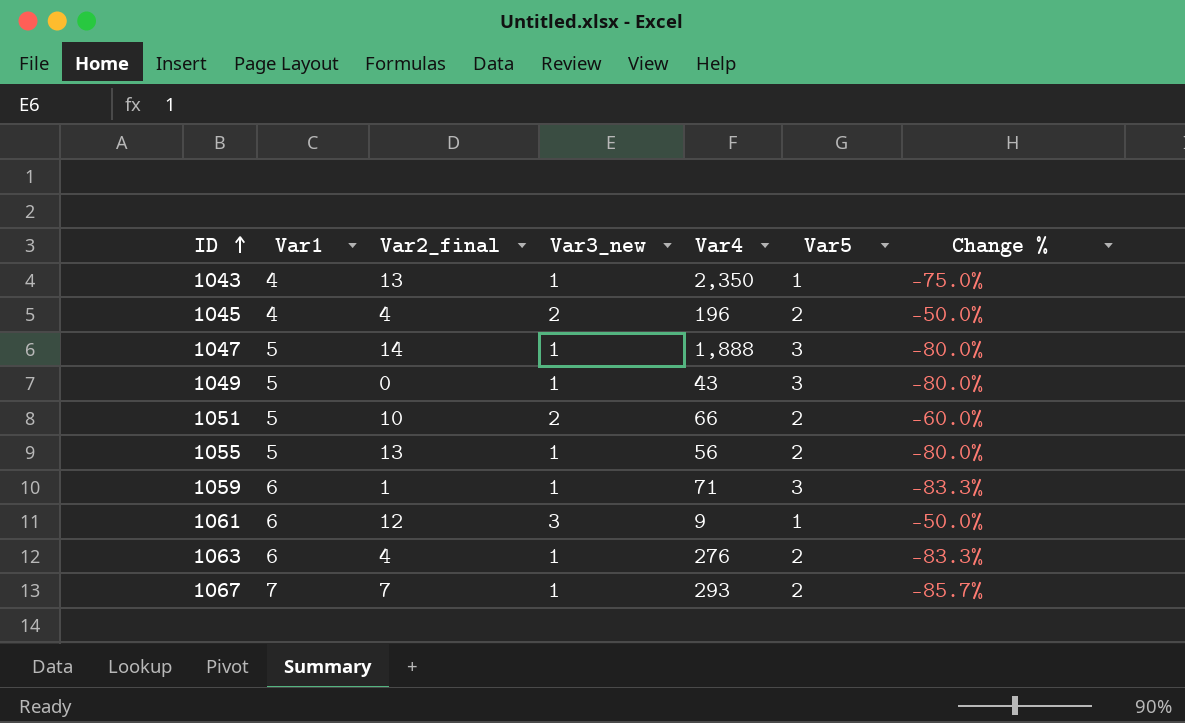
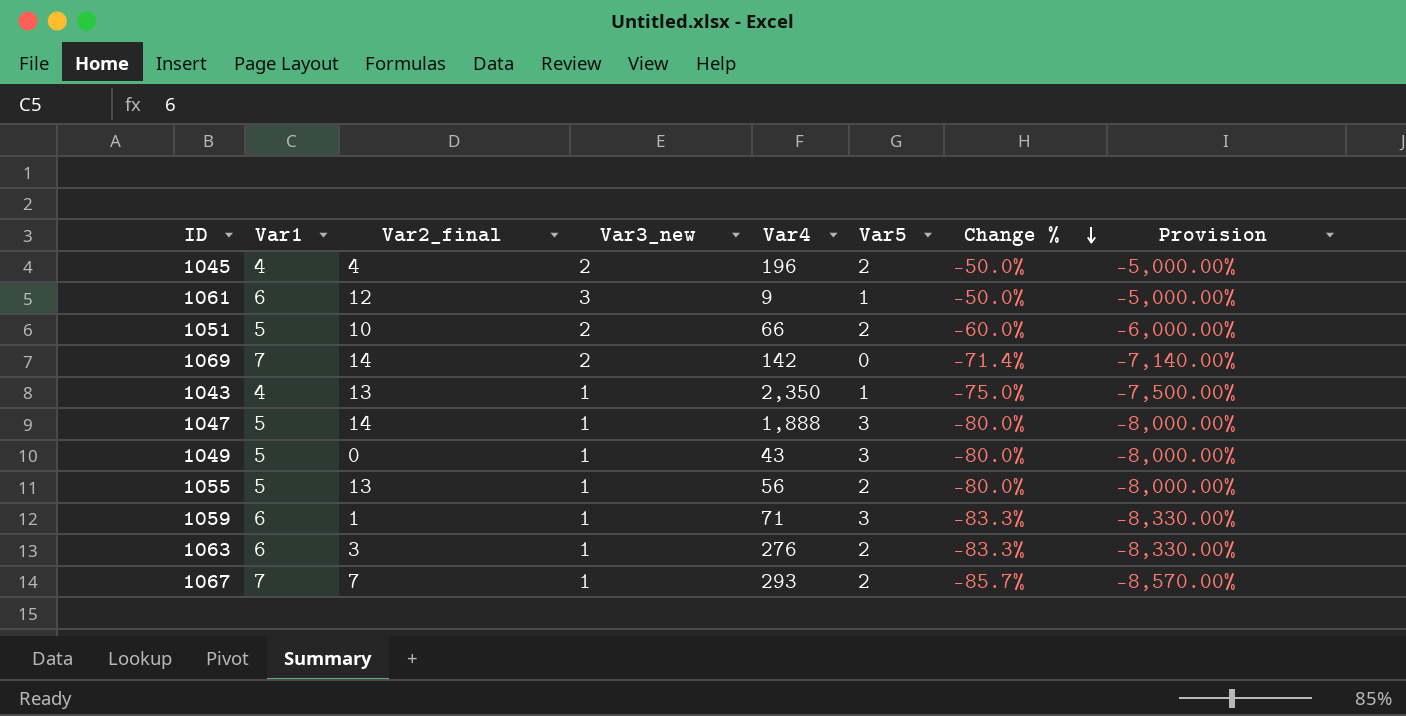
row order: ID ascending -> Change % descending
column Provision | formula: none -> [Change %] * 100
row 1069: none -> 7 | 14 | 2 | 142 | 0 | -71.4% | -7,140.00%
1063 | Var2_final: 4 -> 3

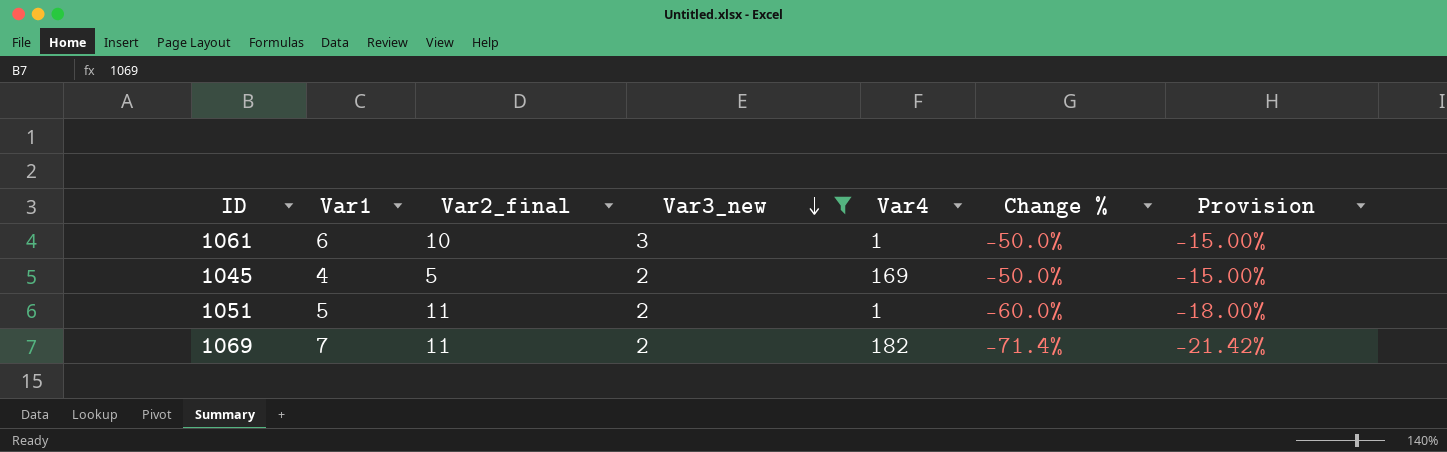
filter: none -> Var3_new != 1
row order: Change % descending -> Var3_new descending
column Var5 | position: 6 -> none
column Provision | formula: [Change %] * 100 -> [Change %] * 0.3
1061 | Var2_final: 12 -> 10
1061 | Var4: 9 -> 1
1045 | Var2_final: 4 -> 5
1045 | Var4: 196 -> 169
1051 | Var2_final: 10 -> 11
1051 | Var4: 66 -> 1
1069 | Var2_final: 14 -> 11
1069 | Var4: 142 -> 182

